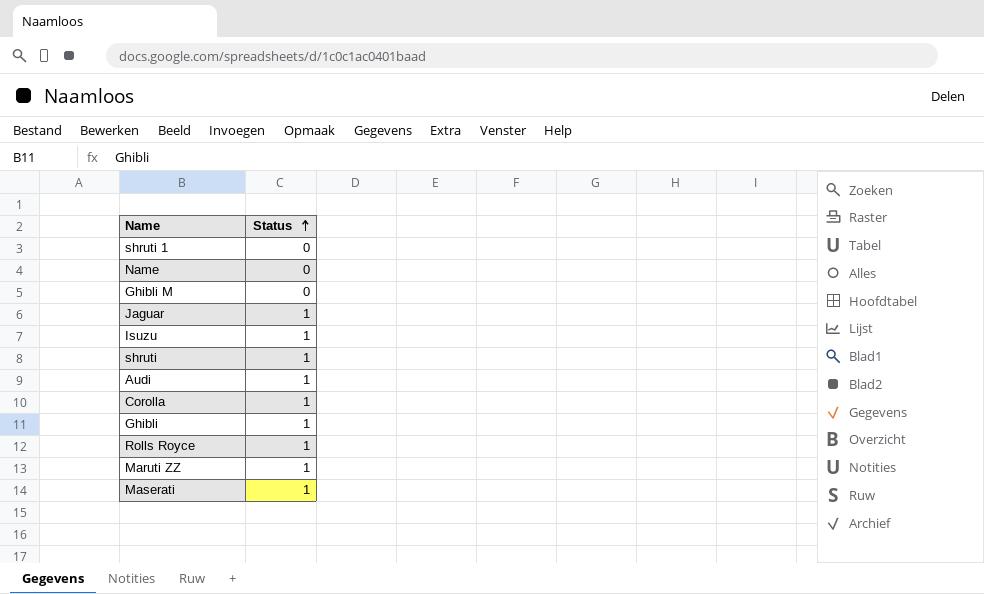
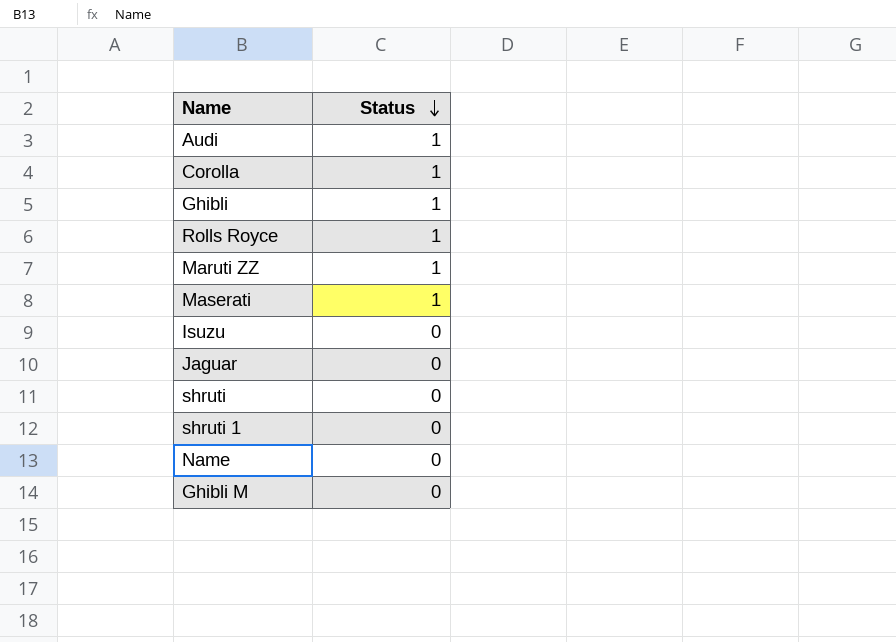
row order: Status ascending -> Status descending
Isuzu | Status: 1 -> 0
Jaguar | Status: 1 -> 0
shruti | Status: 1 -> 0

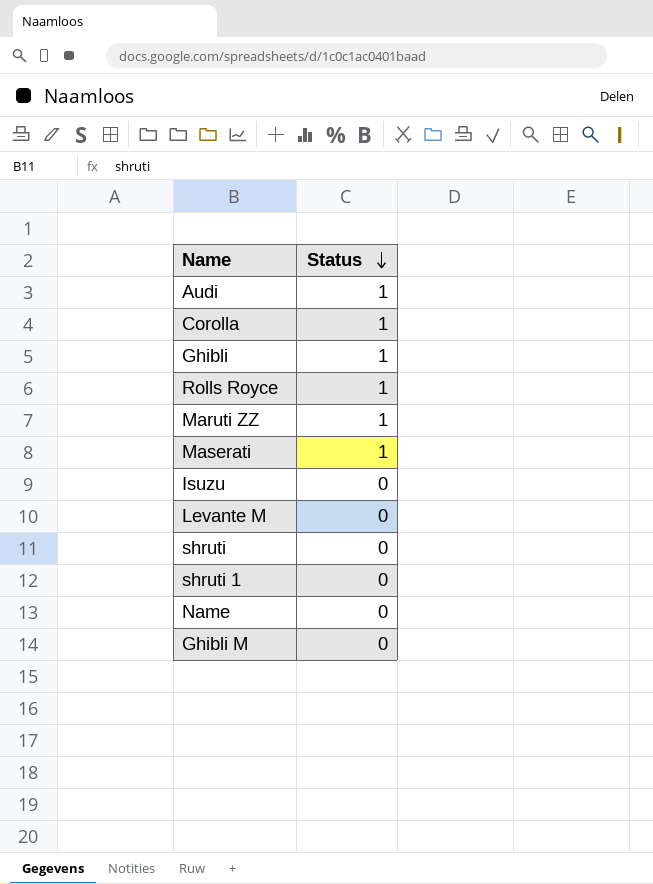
row Jaguar: 0 -> none
row Levante M: none -> 0

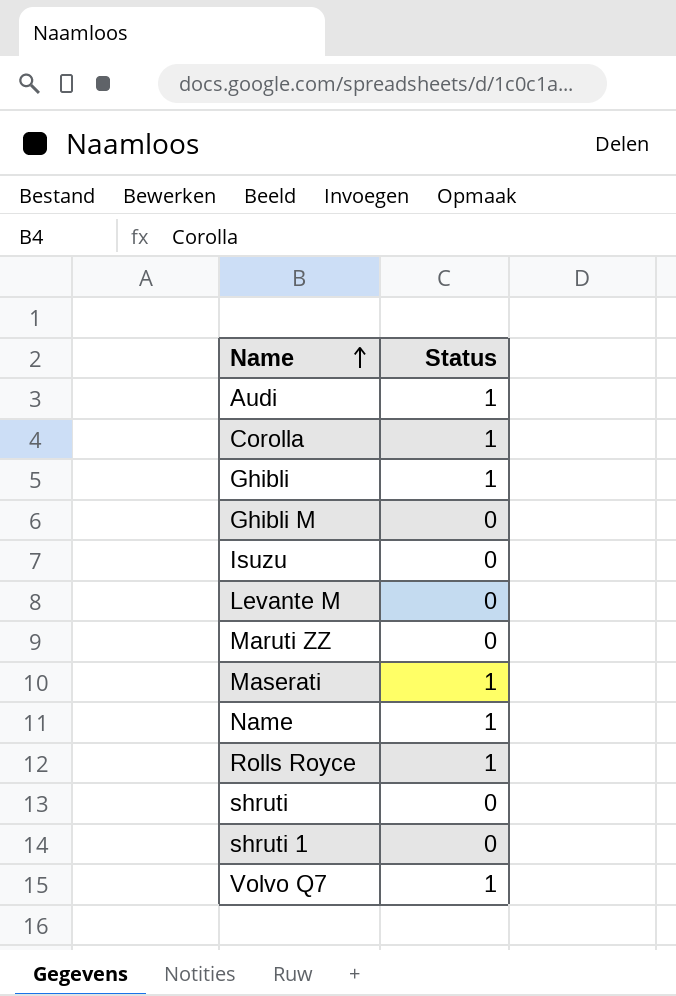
row order: Status descending -> Name ascending
Maruti ZZ | Status: 1 -> 0
Name | Status: 0 -> 1
row Volvo Q7: none -> 1

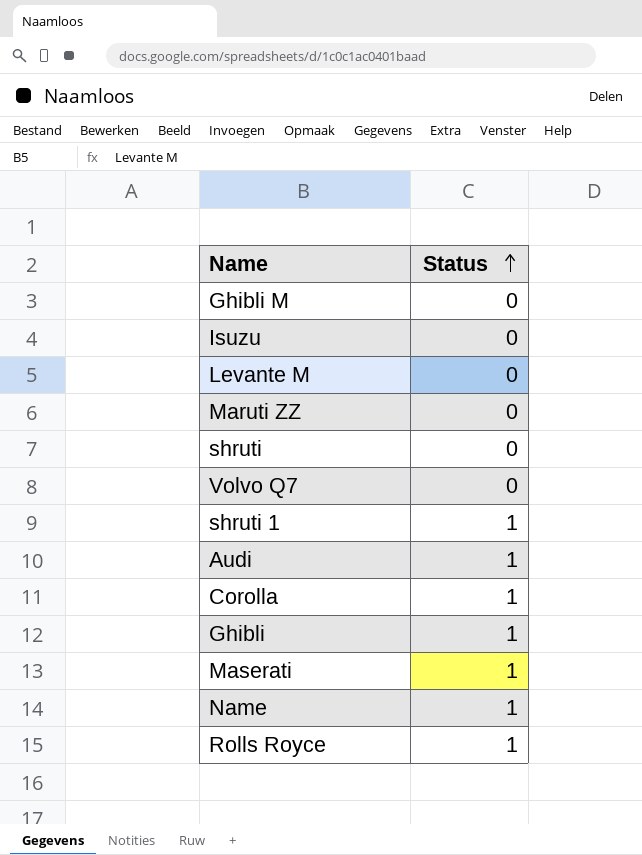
row order: Name ascending -> Status ascending
Volvo Q7 | Status: 1 -> 0
shruti 1 | Status: 0 -> 1

